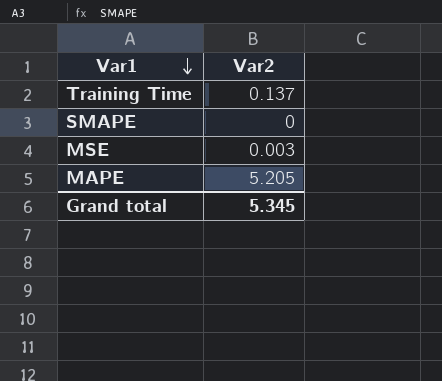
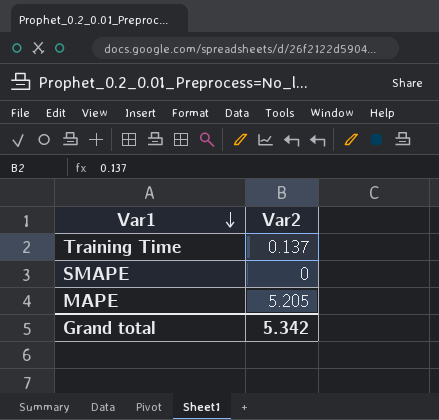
row MSE: 0.003 -> none
Grand total | Var2: 5.345 -> 5.342

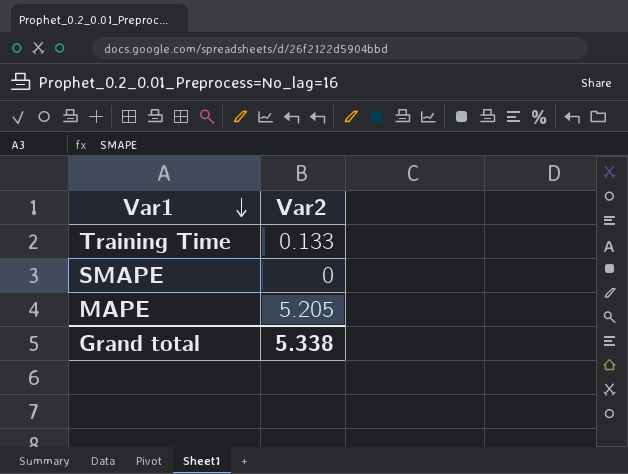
Training Time | Var2: 0.137 -> 0.133
Grand total | Var2: 5.342 -> 5.338

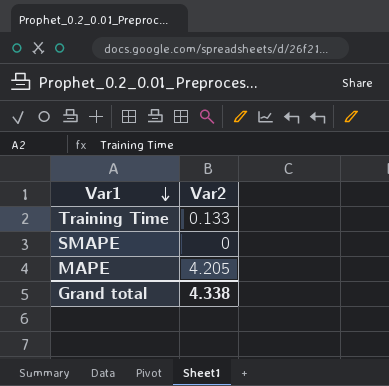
MAPE | Var2: 5.205 -> 4.205
Grand total | Var2: 5.338 -> 4.338

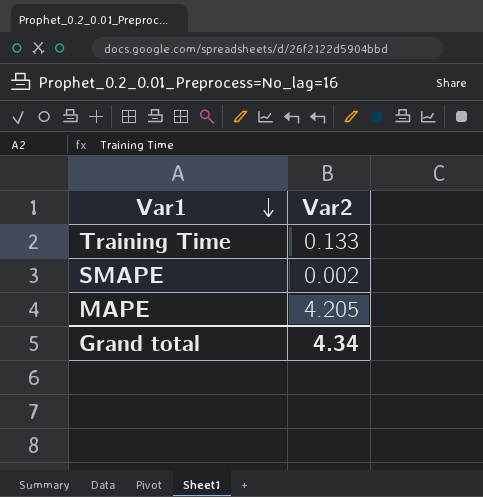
SMAPE | Var2: 0 -> 0.002
Grand total | Var2: 4.338 -> 4.34

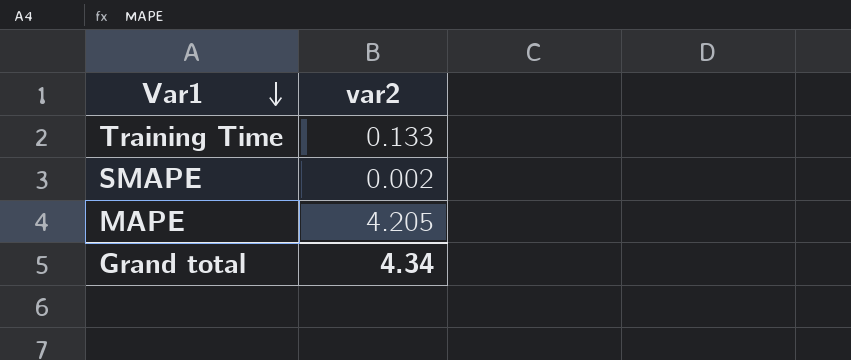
column name: Var2 -> var2

